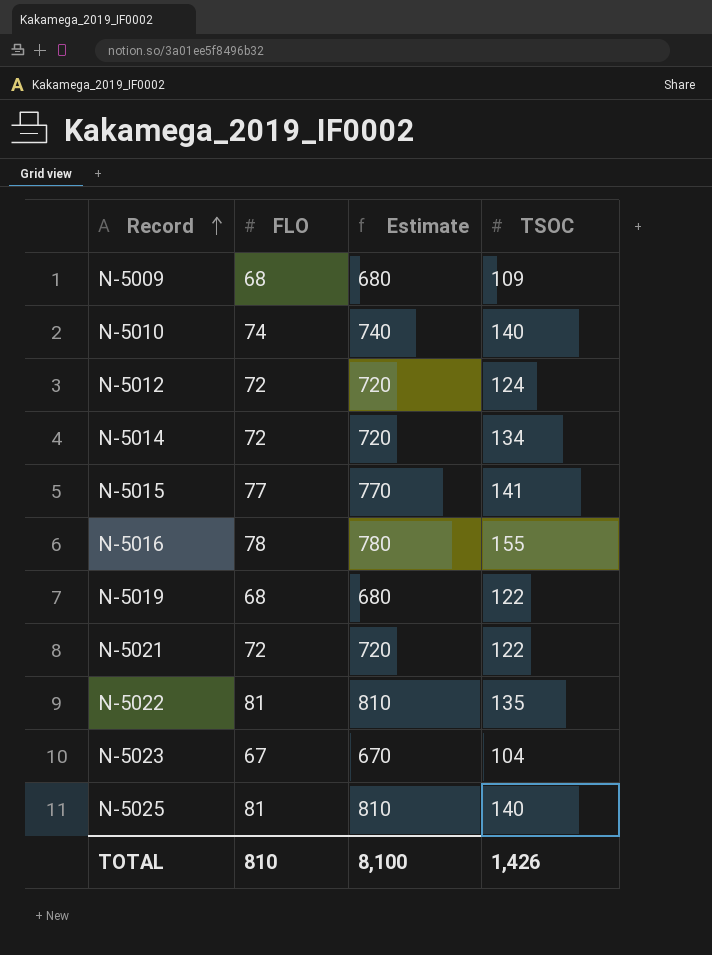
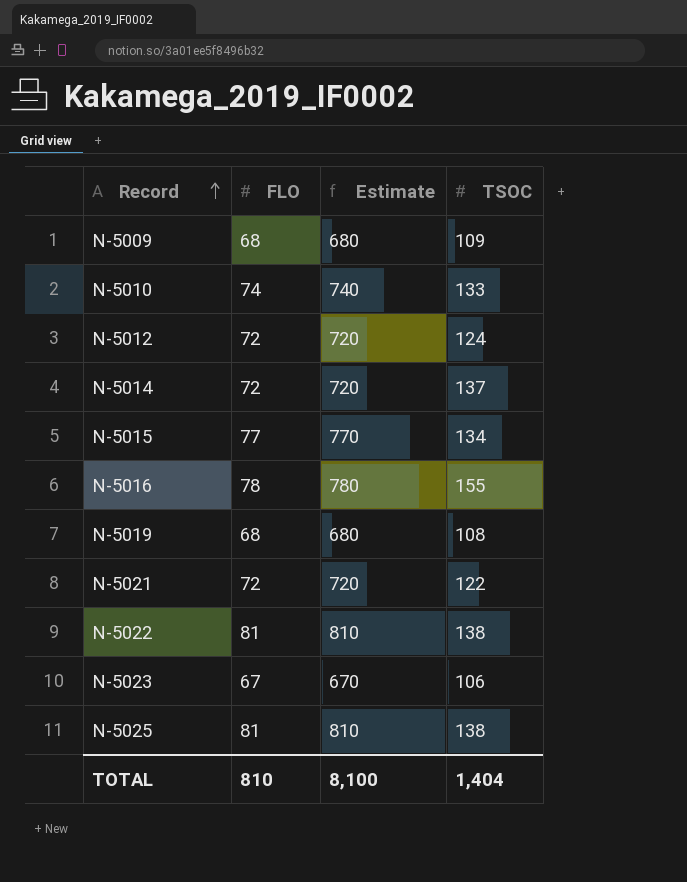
N-5010 | TSOC: 140 -> 133
N-5014 | TSOC: 134 -> 137
N-5015 | TSOC: 141 -> 134
N-5019 | TSOC: 122 -> 108
N-5022 | TSOC: 135 -> 138
N-5023 | TSOC: 104 -> 106
N-5025 | TSOC: 140 -> 138
TOTAL | TSOC: 1,426 -> 1,404

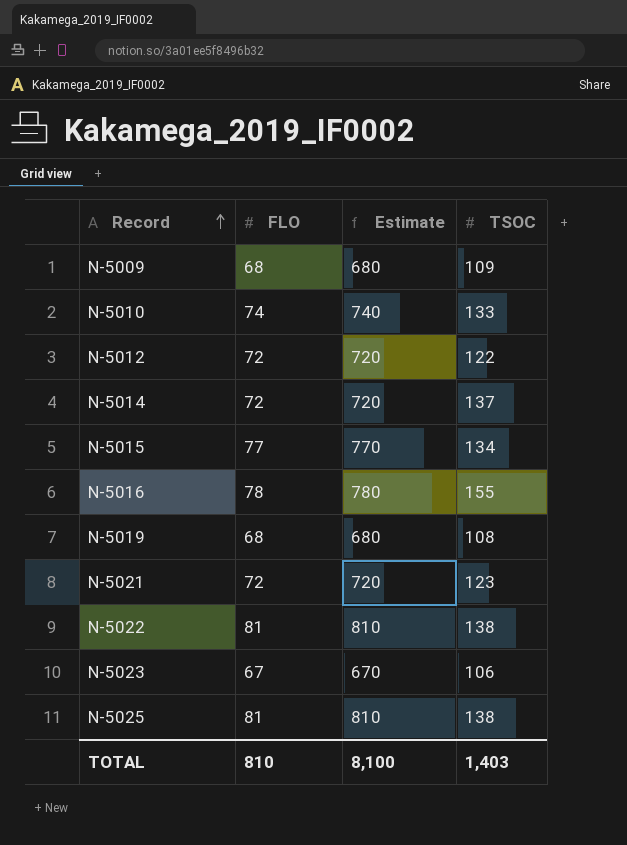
N-5012 | TSOC: 124 -> 122
N-5021 | TSOC: 122 -> 123
TOTAL | TSOC: 1,404 -> 1,403

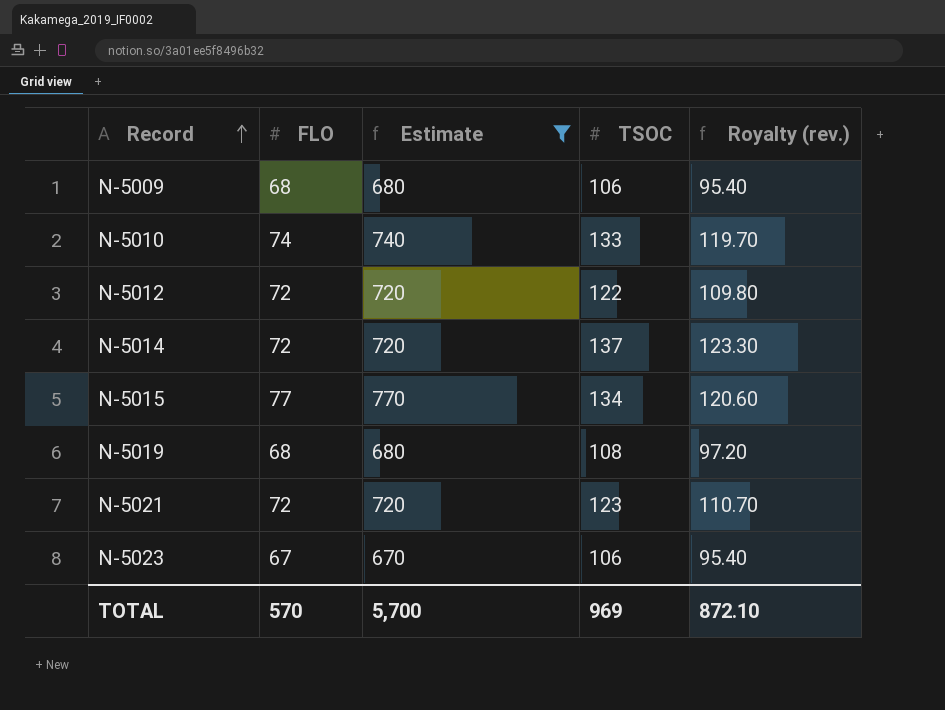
filter: none -> Estimate <= 770
column Royalty (rev.) | formula: none -> [TSOC] * 0.9
N-5009 | TSOC: 109 -> 106
TOTAL | FLO: 810 -> 570
TOTAL | Estimate: 8,100 -> 5,700
TOTAL | TSOC: 1,403 -> 969

